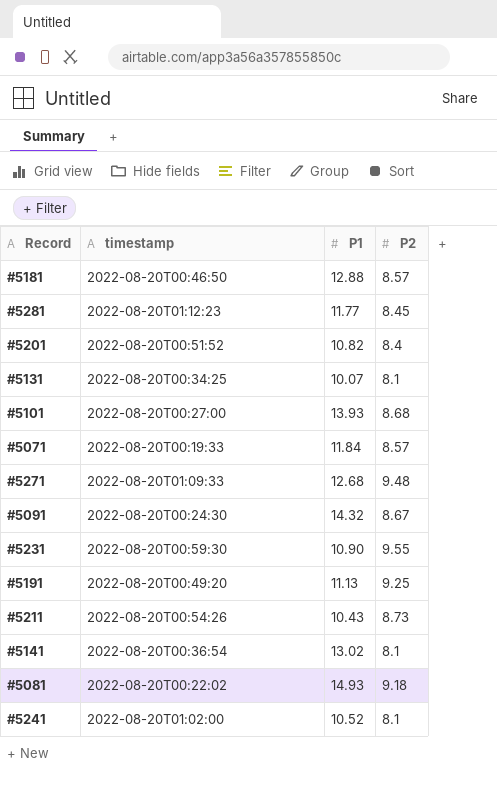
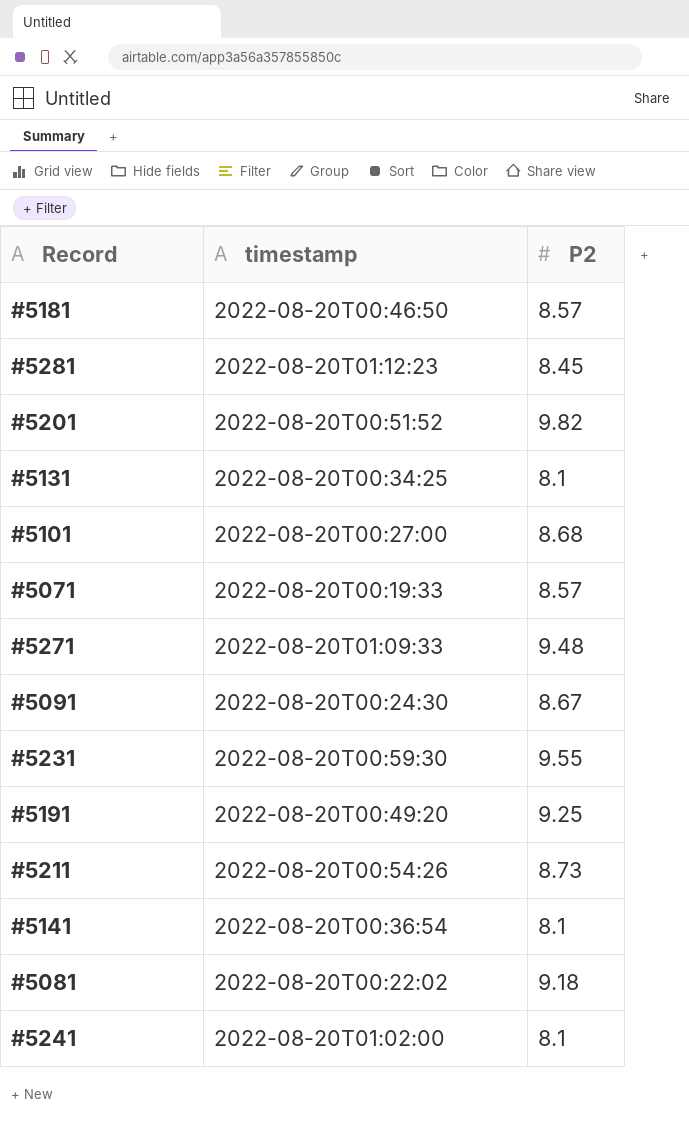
column P1 | position: 3 -> none
#5201 | P2: 8.4 -> 9.82

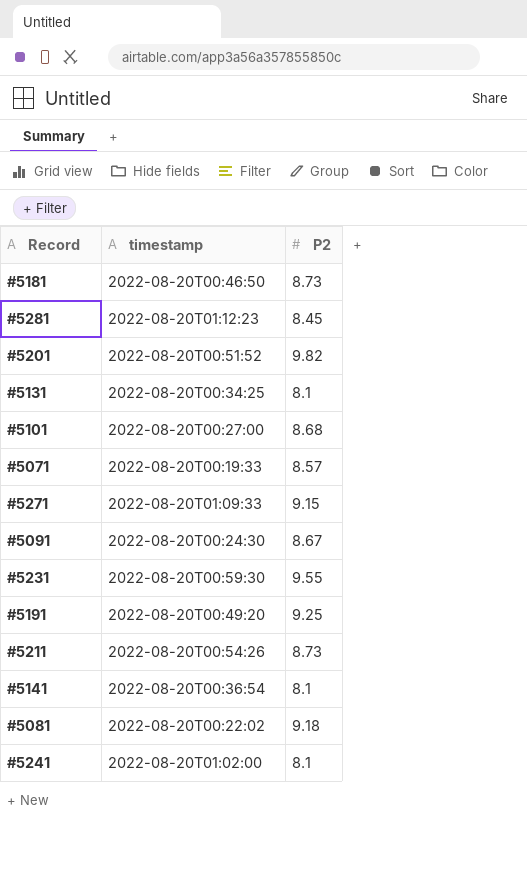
#5181 | P2: 8.57 -> 8.73
#5271 | P2: 9.48 -> 9.15

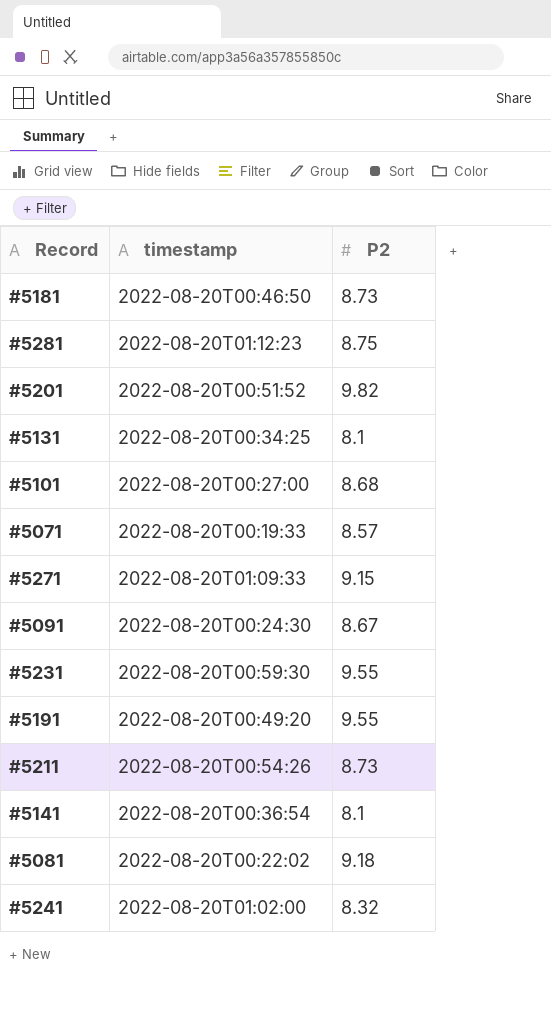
#5281 | P2: 8.45 -> 8.75
#5191 | P2: 9.25 -> 9.55
#5241 | P2: 8.1 -> 8.32

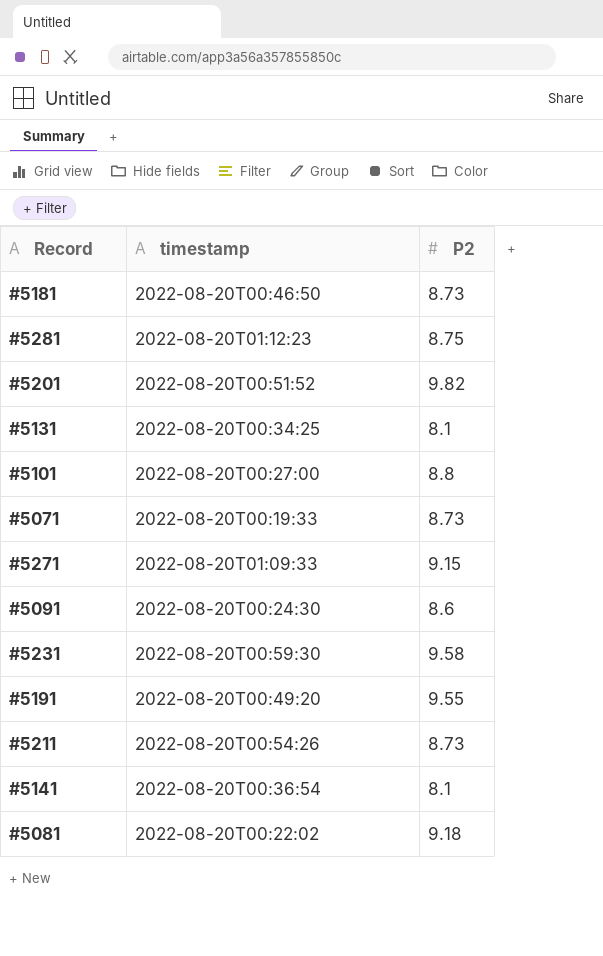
row #5241: 2022-08-20T01:02:00 | 8.32 -> none
#5101 | P2: 8.68 -> 8.8
#5071 | P2: 8.57 -> 8.73
#5091 | P2: 8.67 -> 8.6
#5231 | P2: 9.55 -> 9.58

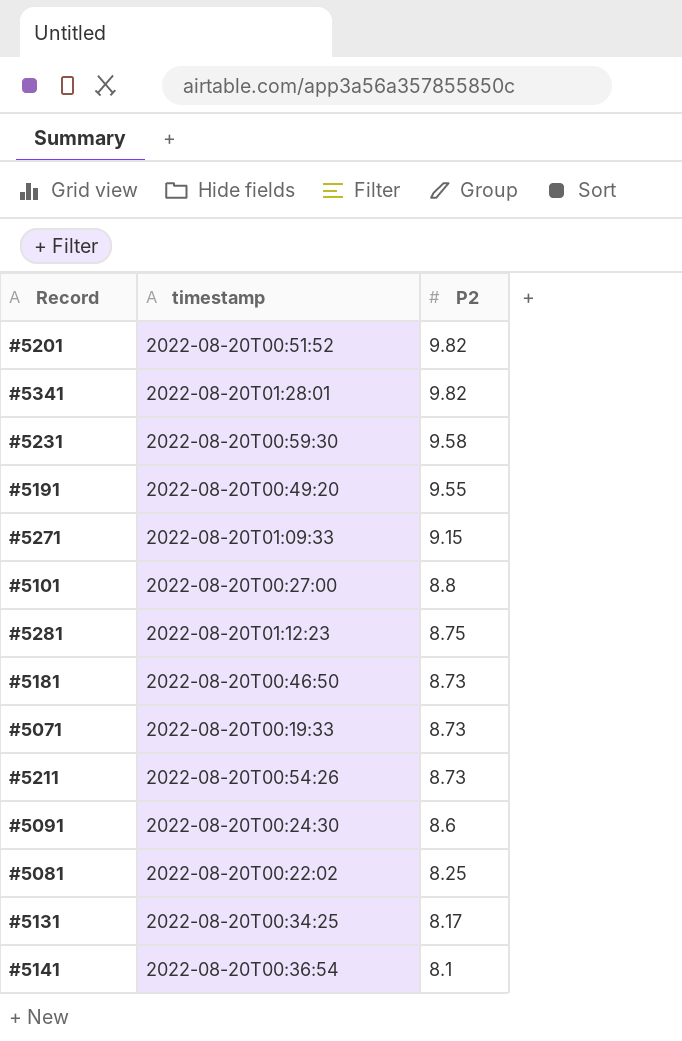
row order: none -> P2 descending
row #5341: none -> 2022-08-20T01:28:01 | 9.82
#5081 | P2: 9.18 -> 8.25
#5131 | P2: 8.1 -> 8.17

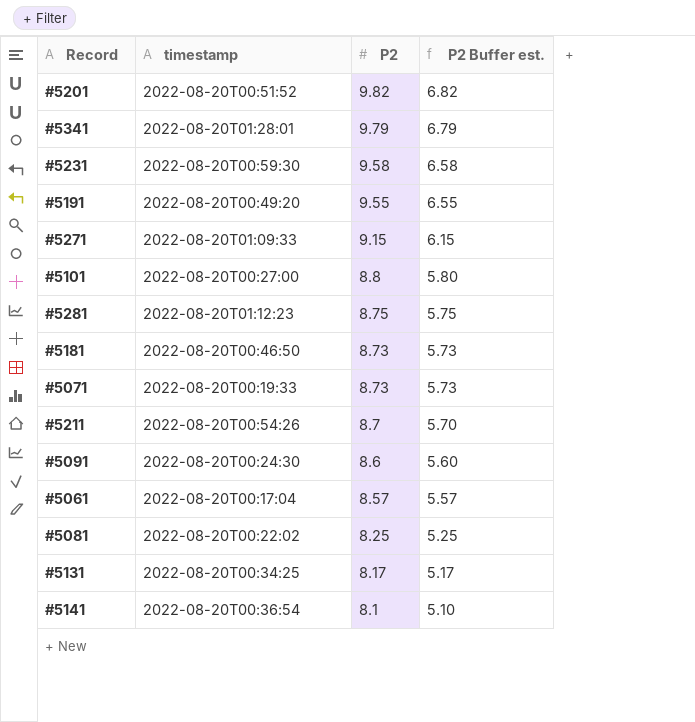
column P2 Buffer est. | formula: none -> [P2] - 3
#5341 | P2: 9.82 -> 9.79
#5211 | P2: 8.73 -> 8.7
row #5061: none -> 2022-08-20T00:17:04 | 8.57 | 5.57

